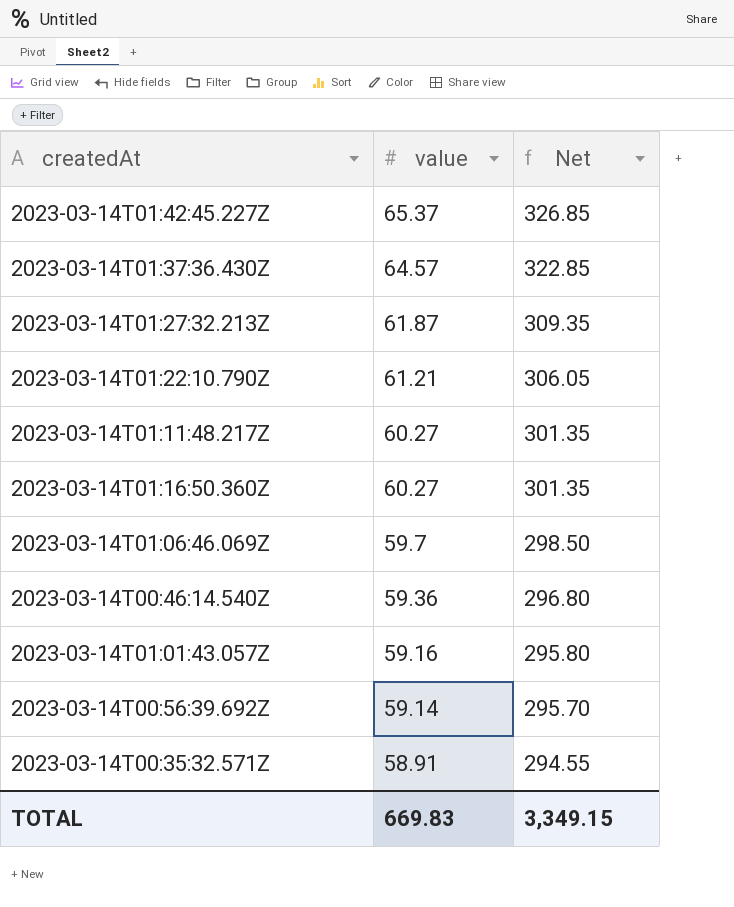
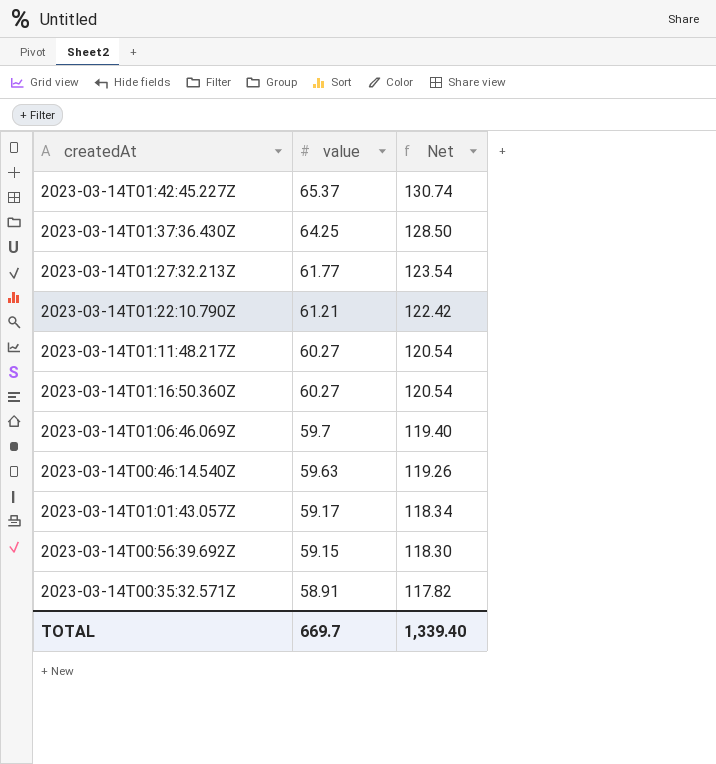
column Net | formula: [value] * 5 -> [value] * 2
2023-03-14T01:37:36.430Z | value: 64.57 -> 64.25
2023-03-14T01:27:32.213Z | value: 61.87 -> 61.77
2023-03-14T00:46:14.540Z | value: 59.36 -> 59.63
2023-03-14T01:01:43.057Z | value: 59.16 -> 59.17
2023-03-14T00:56:39.692Z | value: 59.14 -> 59.15
TOTAL | value: 669.83 -> 669.7
TOTAL | Net: 3,349.15 -> 1,339.40

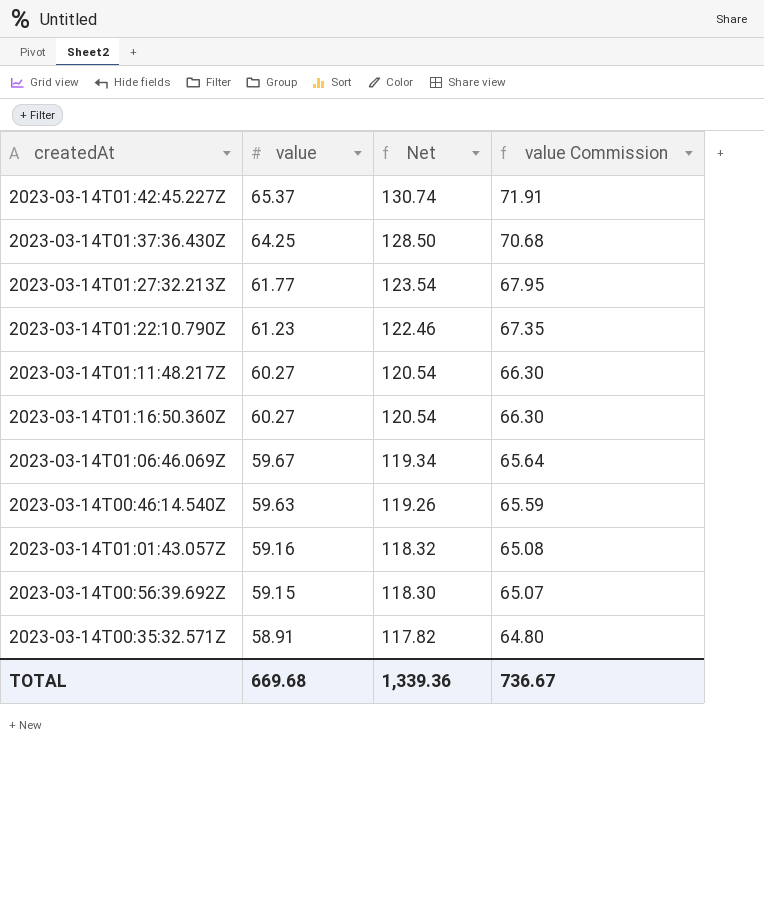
column value Commission | formula: none -> [value] * 1.1
2023-03-14T01:22:10.790Z | value: 61.21 -> 61.23
2023-03-14T01:22:10.790Z | Net: 122.42 -> 122.46
2023-03-14T01:06:46.069Z | value: 59.7 -> 59.67
2023-03-14T01:06:46.069Z | Net: 119.40 -> 119.34
2023-03-14T01:01:43.057Z | value: 59.17 -> 59.16
2023-03-14T01:01:43.057Z | Net: 118.34 -> 118.32
TOTAL | value: 669.7 -> 669.68
TOTAL | Net: 1,339.40 -> 1,339.36

